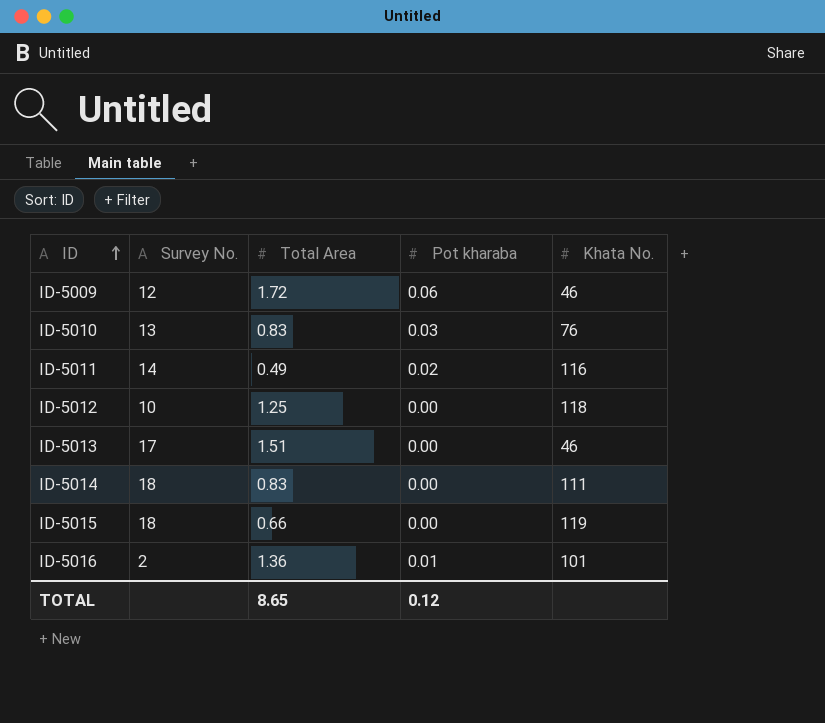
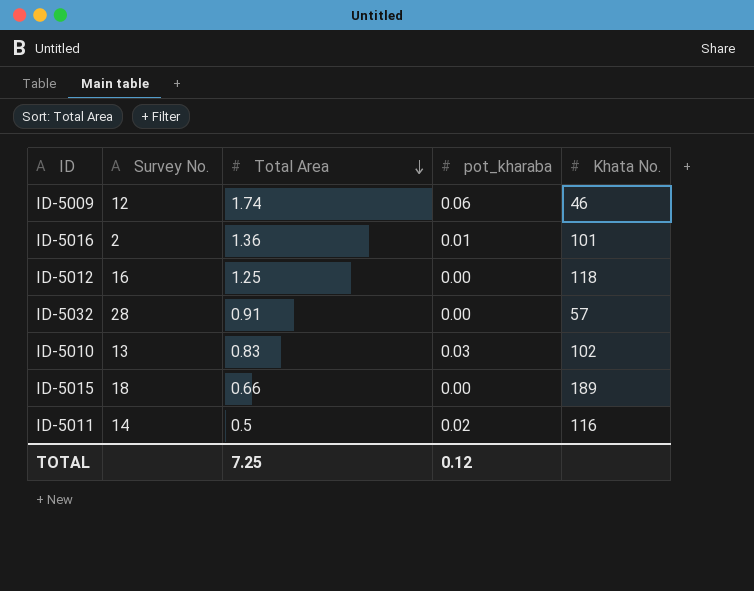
row order: ID ascending -> Total Area descending
column name: Pot kharaba -> pot_kharaba
row ID-5013: 17 | 1.51 | 0.00 | 46 -> none
row ID-5014: 18 | 0.83 | 0.00 | 111 -> none
ID-5009 | Total Area: 1.72 -> 1.74
ID-5012 | Survey No.: 10 -> 16
row ID-5032: none -> 28 | 0.91 | 0.00 | 57
ID-5010 | Khata No.: 76 -> 102
ID-5015 | Khata No.: 119 -> 189
ID-5011 | Total Area: 0.49 -> 0.5
TOTAL | Total Area: 8.65 -> 7.25

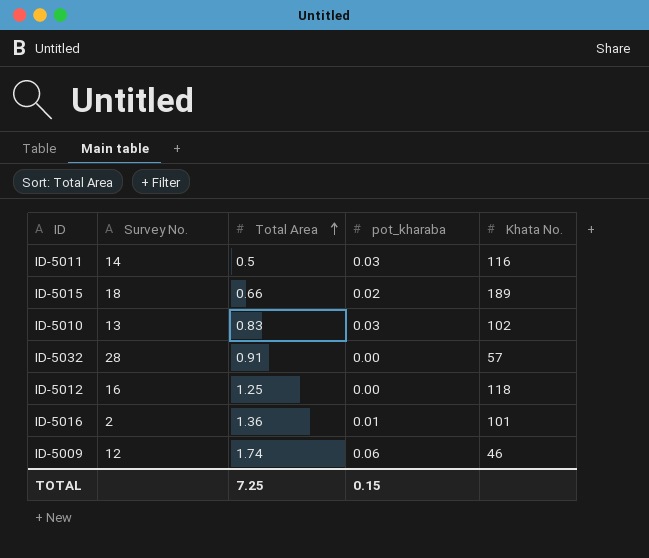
row order: Total Area descending -> Total Area ascending
ID-5011 | pot_kharaba: 0.02 -> 0.03
ID-5015 | pot_kharaba: 0.00 -> 0.02
TOTAL | pot_kharaba: 0.12 -> 0.15

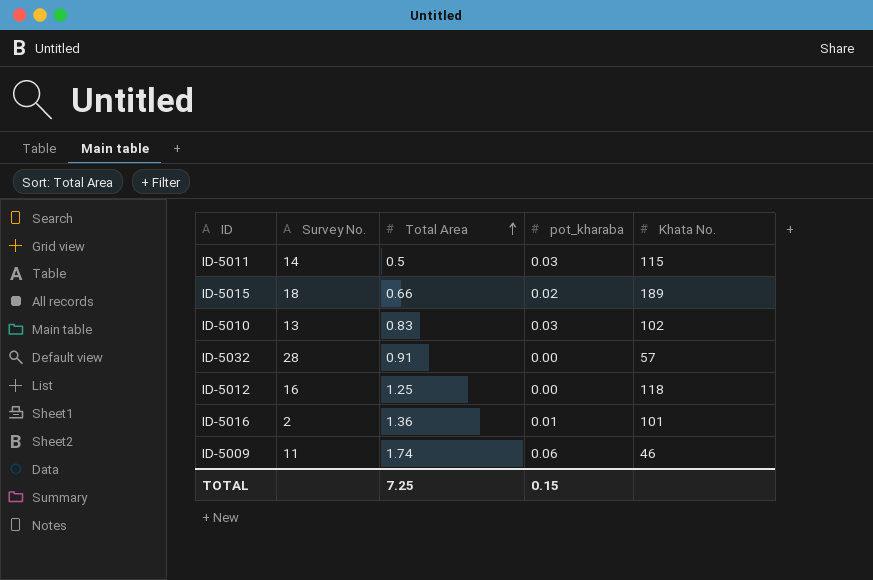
ID-5011 | Khata No.: 116 -> 115
ID-5009 | Survey No.: 12 -> 11

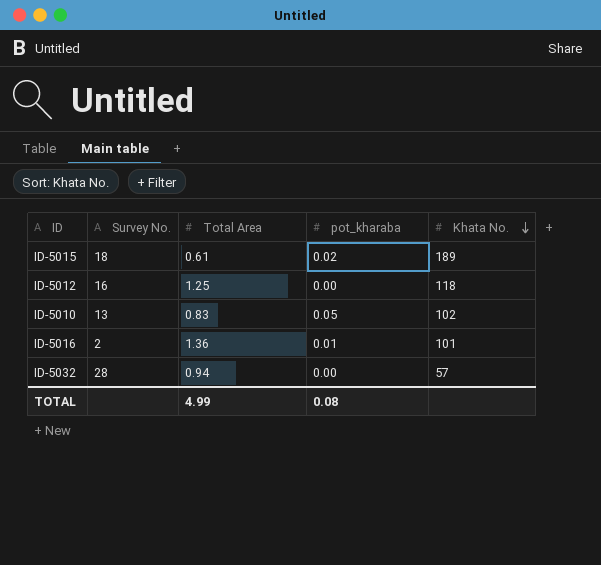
row order: Total Area ascending -> Khata No. descending
row ID-5011: 14 | 0.5 | 0.03 | 115 -> none
row ID-5009: 11 | 1.74 | 0.06 | 46 -> none
ID-5015 | Total Area: 0.66 -> 0.61
ID-5010 | pot_kharaba: 0.03 -> 0.05
ID-5032 | Total Area: 0.91 -> 0.94
TOTAL | Total Area: 7.25 -> 4.99
TOTAL | pot_kharaba: 0.15 -> 0.08

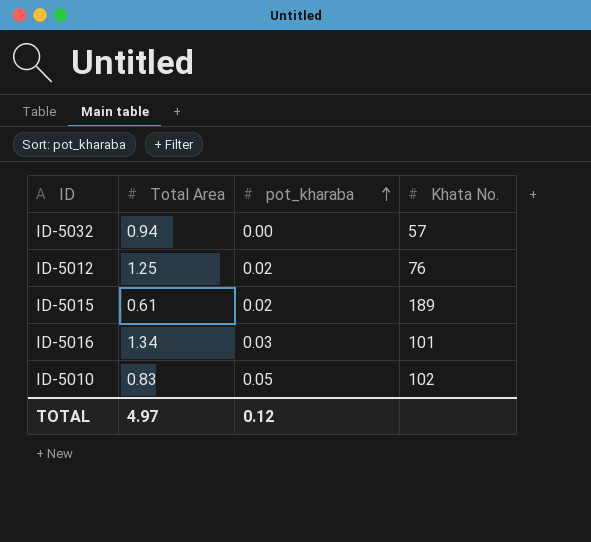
row order: Khata No. descending -> pot_kharaba ascending
column Survey No. | position: 2 -> none
ID-5012 | pot_kharaba: 0.00 -> 0.02
ID-5012 | Khata No.: 118 -> 76
ID-5016 | Total Area: 1.36 -> 1.34
ID-5016 | pot_kharaba: 0.01 -> 0.03
TOTAL | Total Area: 4.99 -> 4.97
TOTAL | pot_kharaba: 0.08 -> 0.12

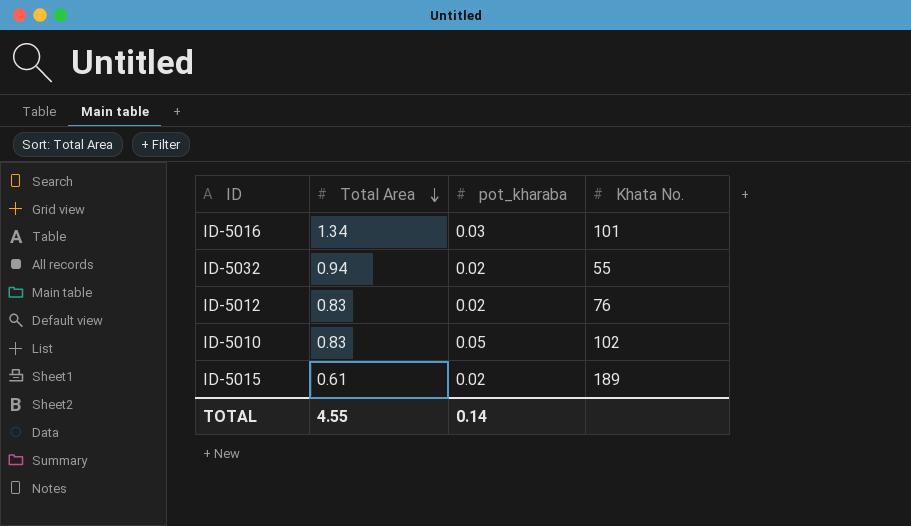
row order: pot_kharaba ascending -> Total Area descending
ID-5032 | pot_kharaba: 0.00 -> 0.02
ID-5032 | Khata No.: 57 -> 55
ID-5012 | Total Area: 1.25 -> 0.83
TOTAL | Total Area: 4.97 -> 4.55
TOTAL | pot_kharaba: 0.12 -> 0.14

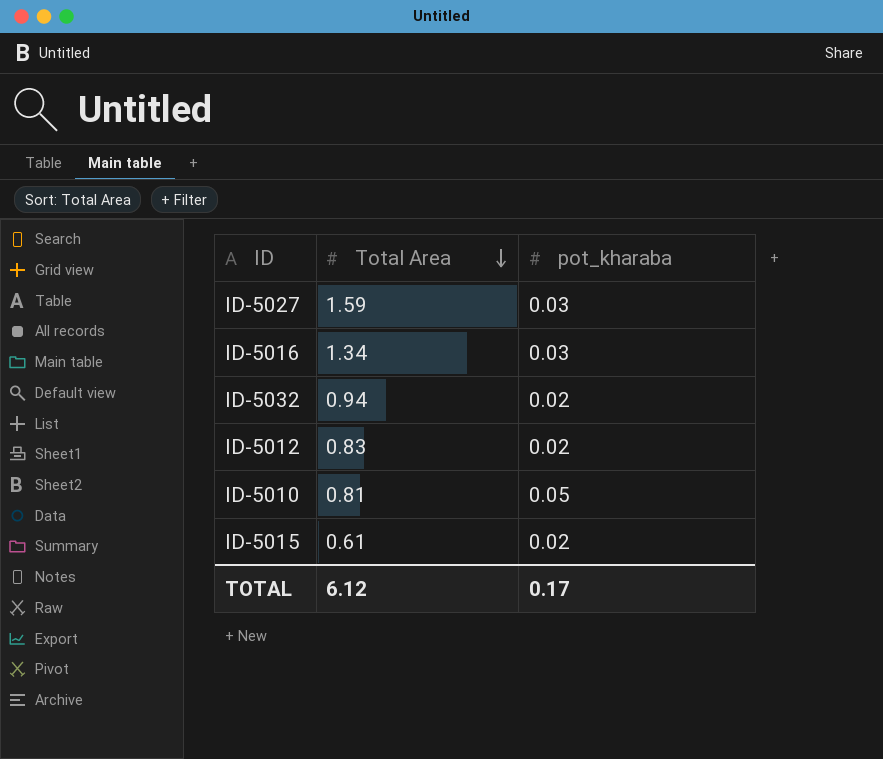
column Khata No. | position: 4 -> none
row ID-5027: none -> 1.59 | 0.03
ID-5010 | Total Area: 0.83 -> 0.81
TOTAL | Total Area: 4.55 -> 6.12
TOTAL | pot_kharaba: 0.14 -> 0.17

